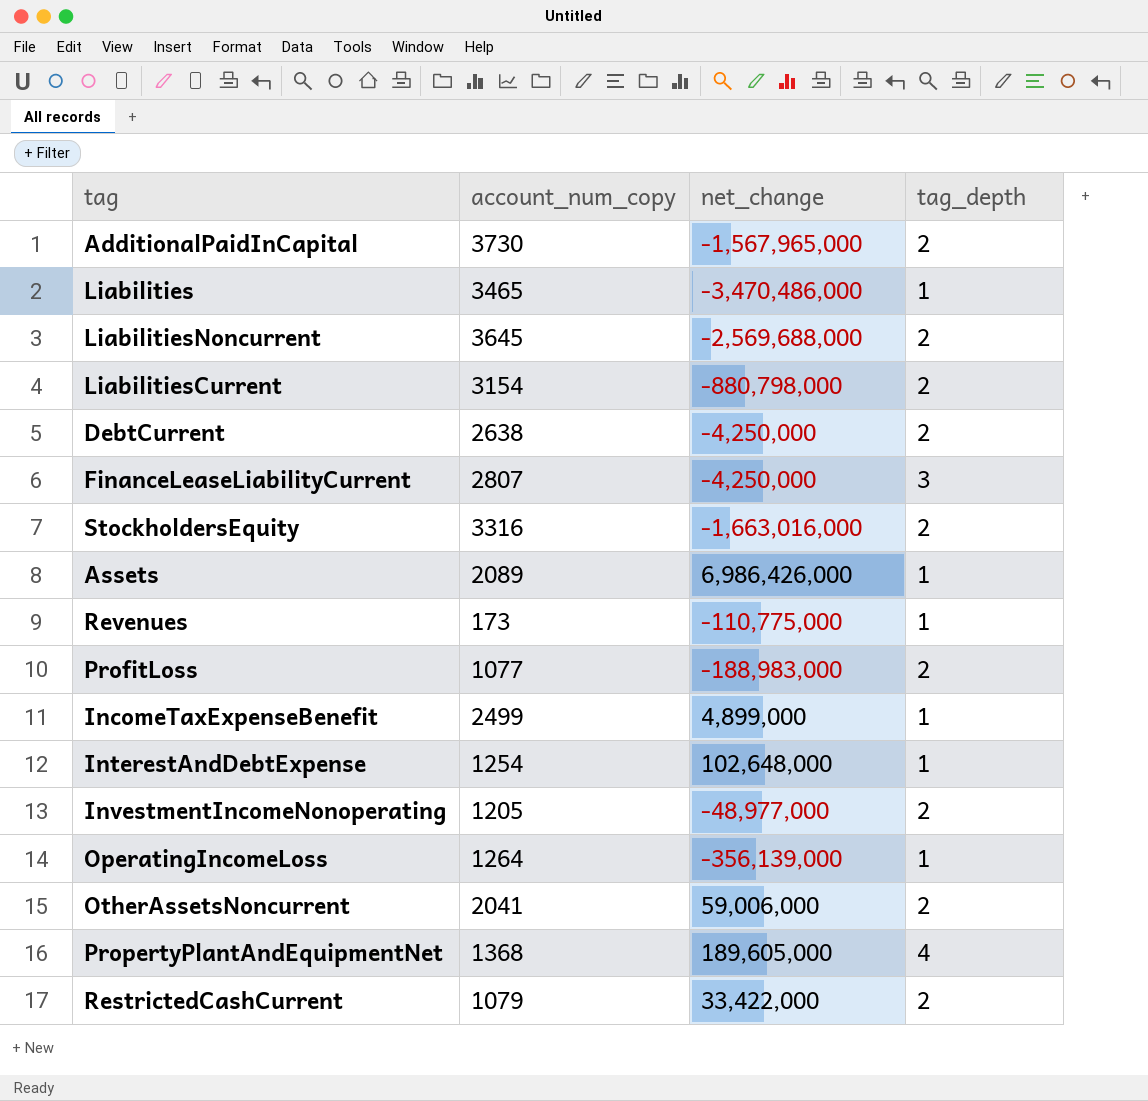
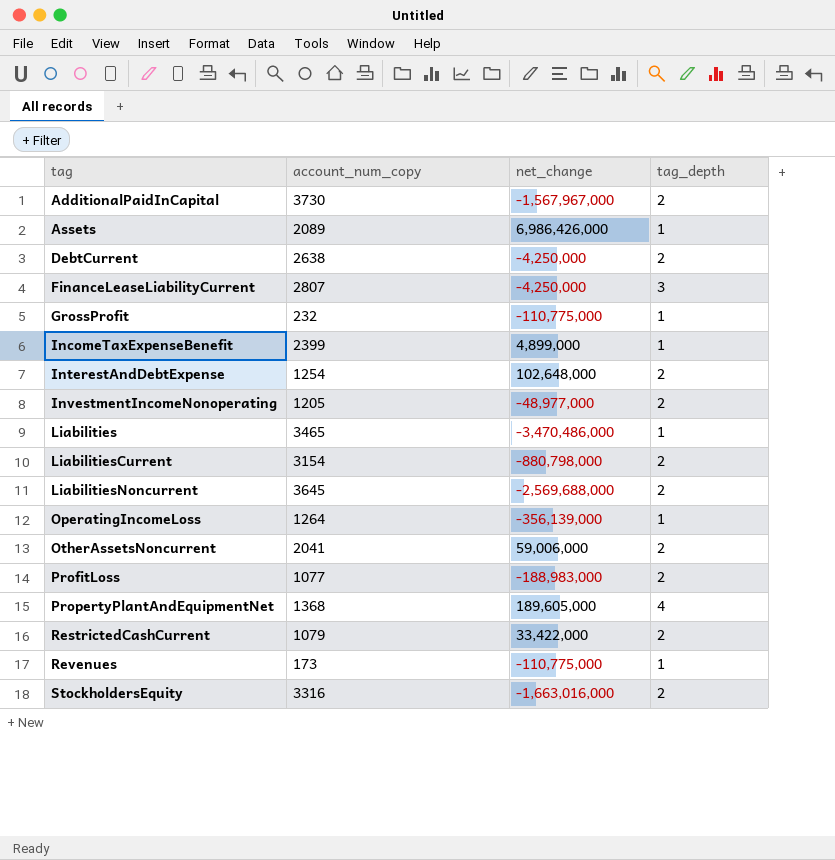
row order: none -> tag ascending
AdditionalPaidInCapital | net_change: -1,567,965,000 -> -1,567,967,000
row GrossProfit: none -> 232 | -110,775,000 | 1
IncomeTaxExpenseBenefit | account_num_copy: 2499 -> 2399
InterestAndDebtExpense | tag_depth: 1 -> 2

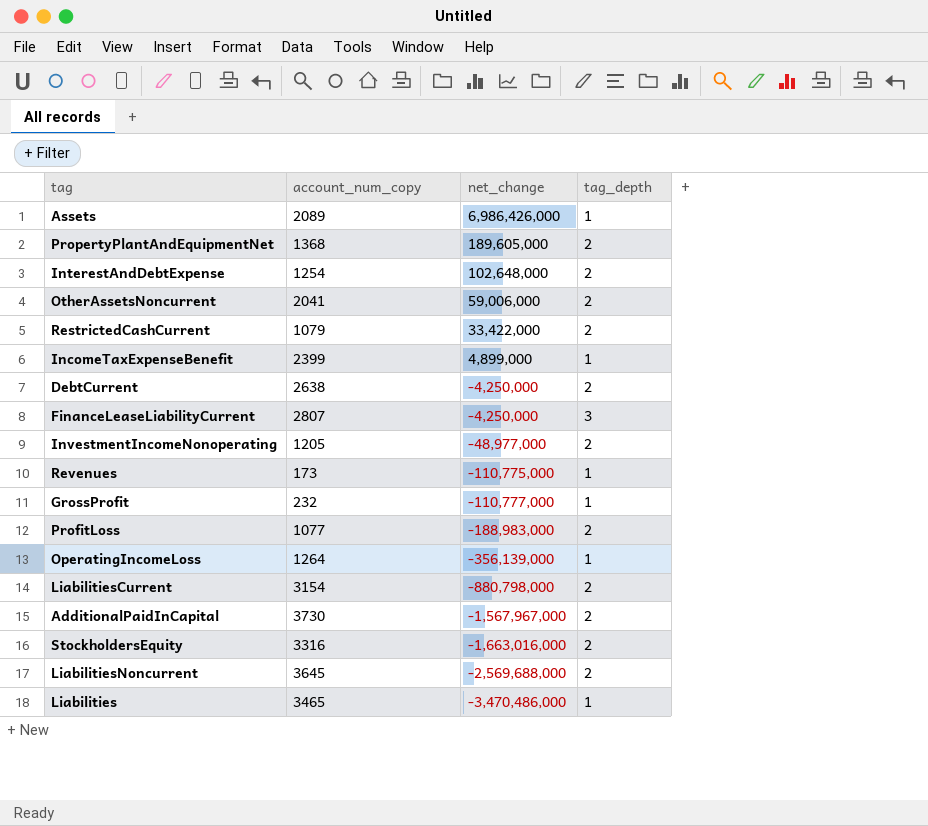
row order: tag ascending -> net_change descending
PropertyPlantAndEquipmentNet | tag_depth: 4 -> 2
GrossProfit | net_change: -110,775,000 -> -110,777,000

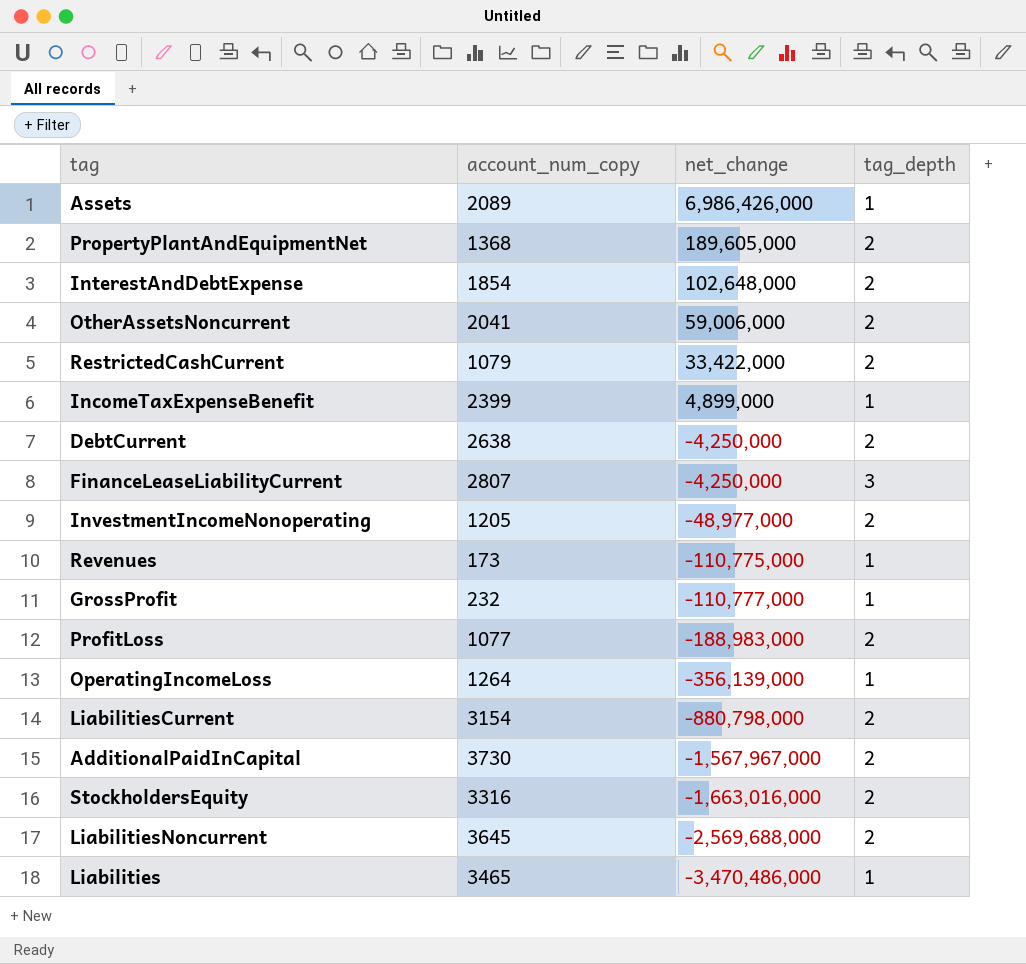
InterestAndDebtExpense | account_num_copy: 1254 -> 1854

